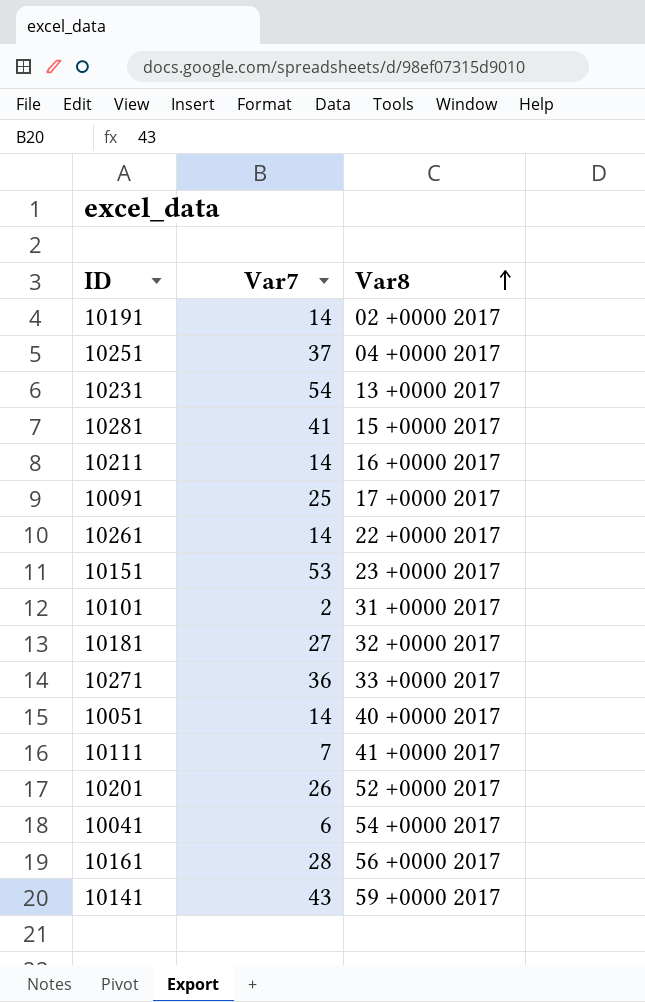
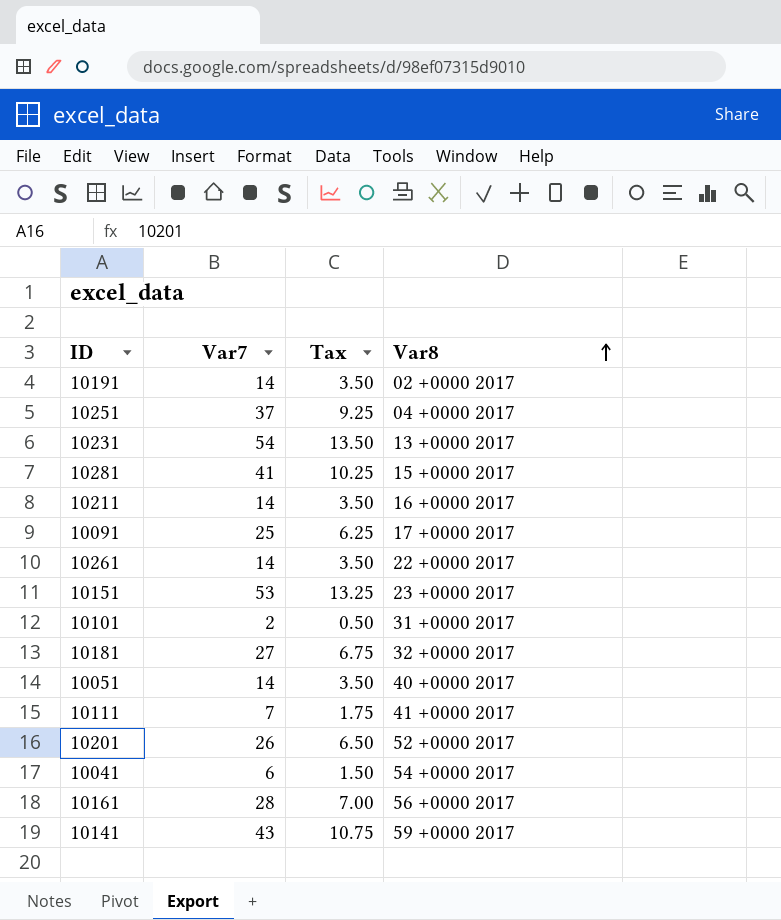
column Tax | formula: none -> [Var7] * 0.25
row 10271: 36 | 33 +0000 2017 -> none

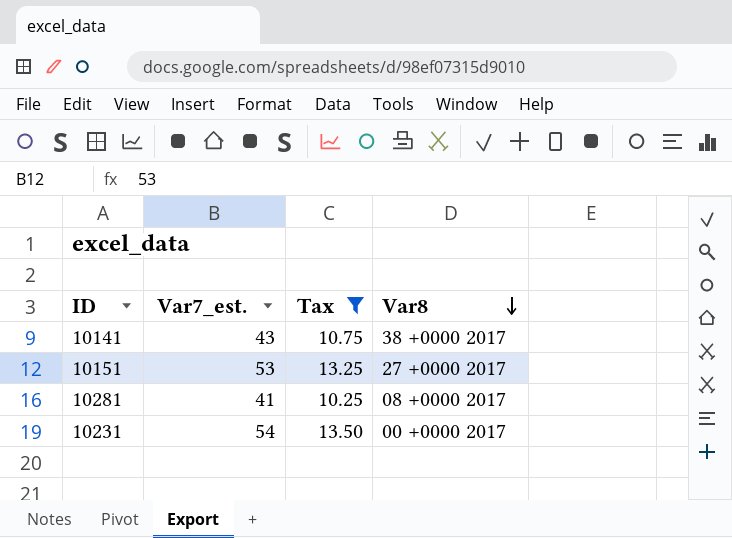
filter: none -> Tax >= 10.25
row order: Var8 ascending -> Var8 descending
column name: Var7 -> Var7_est.
10141 | Var8: 59 +0000 2017 -> 38 +0000 2017
10151 | Var8: 23 +0000 2017 -> 27 +0000 2017
10281 | Var8: 15 +0000 2017 -> 08 +0000 2017
10231 | Var8: 13 +0000 2017 -> 00 +0000 2017

